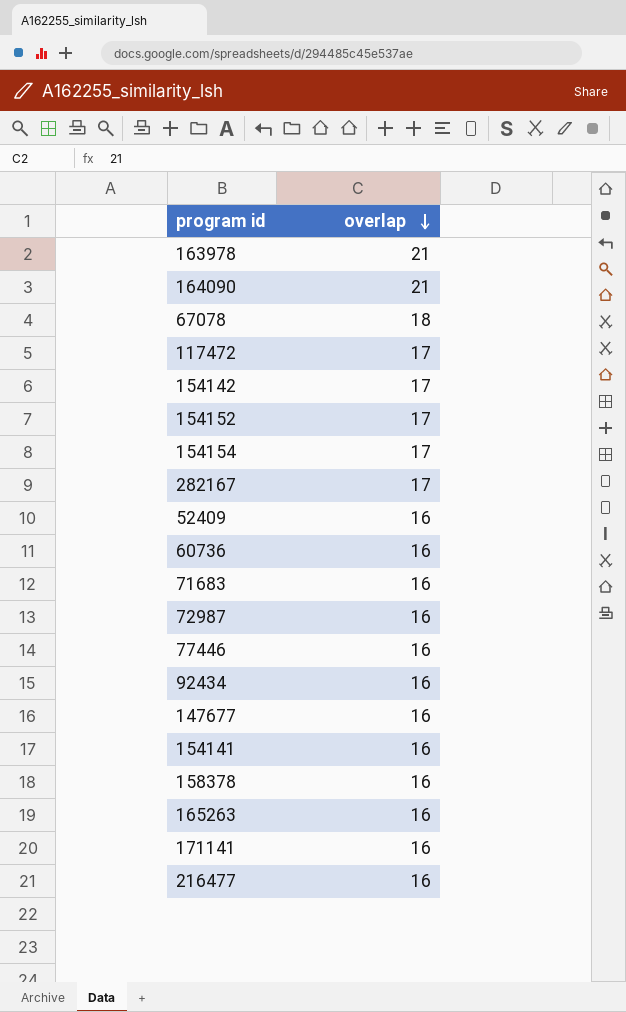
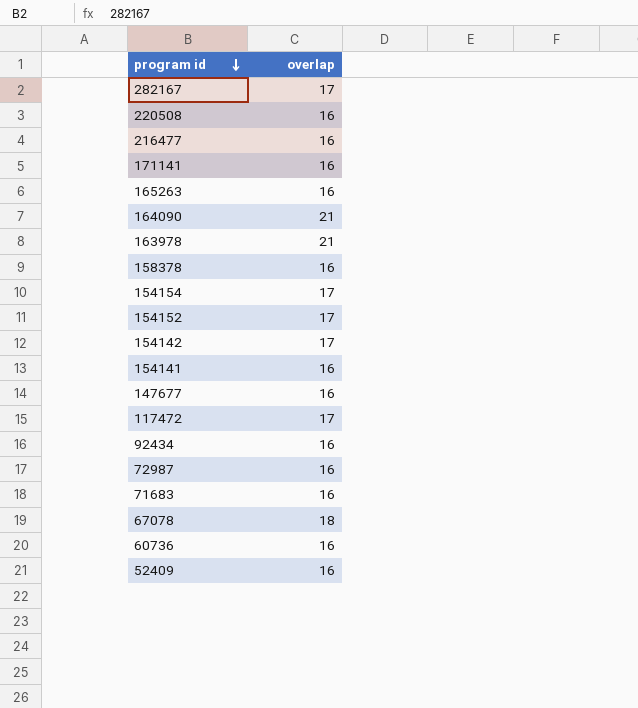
row order: overlap descending -> program id descending
row 77446: 16 -> none
row 220508: none -> 16

